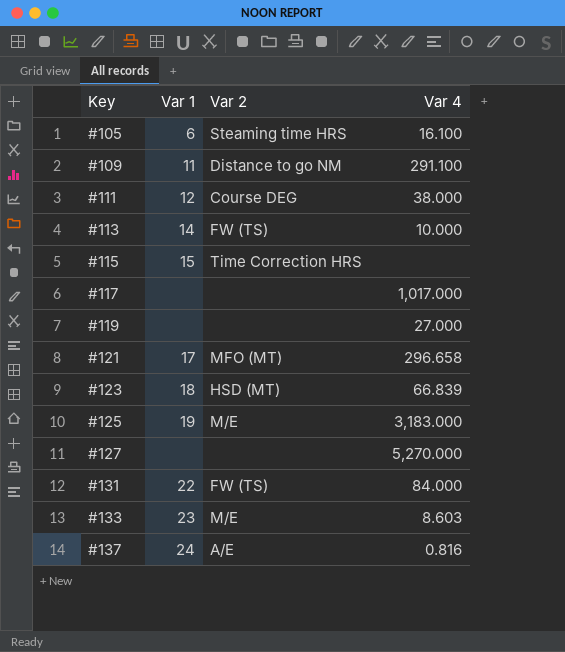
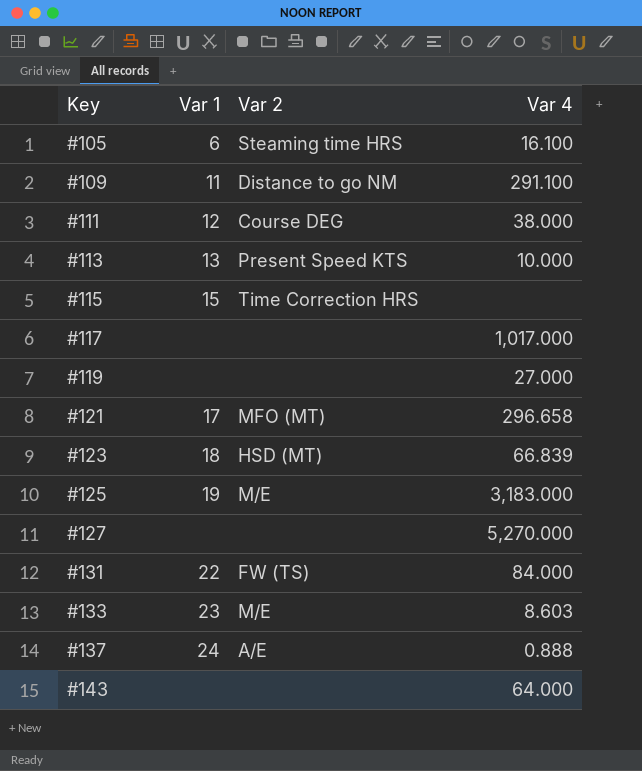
#113 | Var 1: 14 -> 13
#113 | Var 2: FW (TS) -> Present Speed KTS
#137 | Var 4: 0.816 -> 0.888
row #143: none -> none | none | 64.000

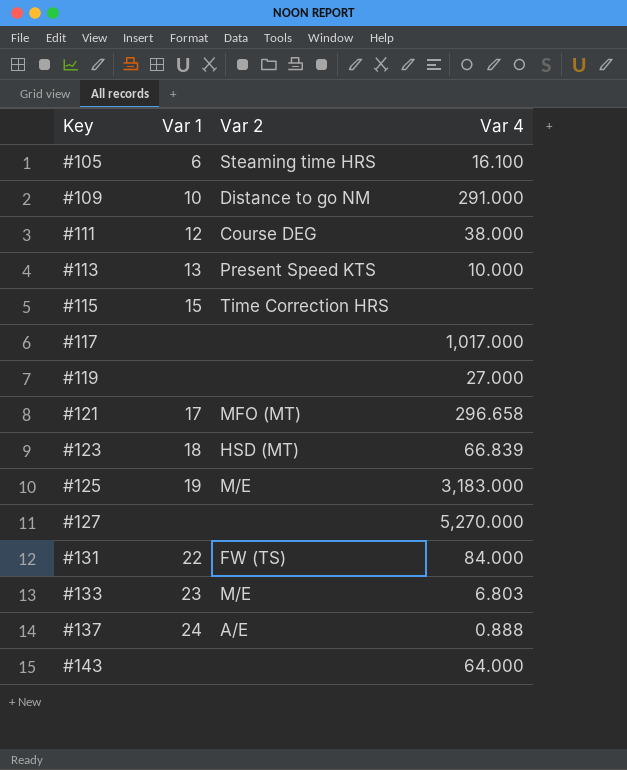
#109 | Var 1: 11 -> 10
#109 | Var 4: 291.100 -> 291.000
#133 | Var 4: 8.603 -> 6.803

